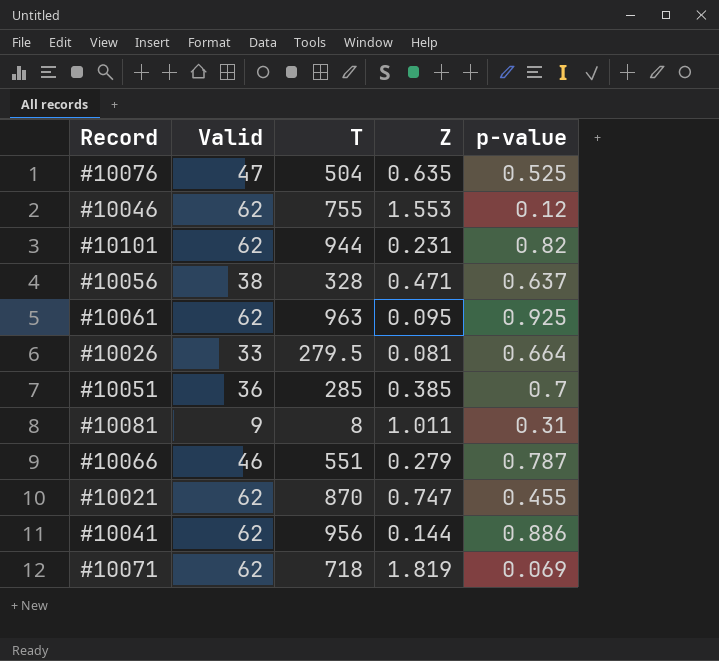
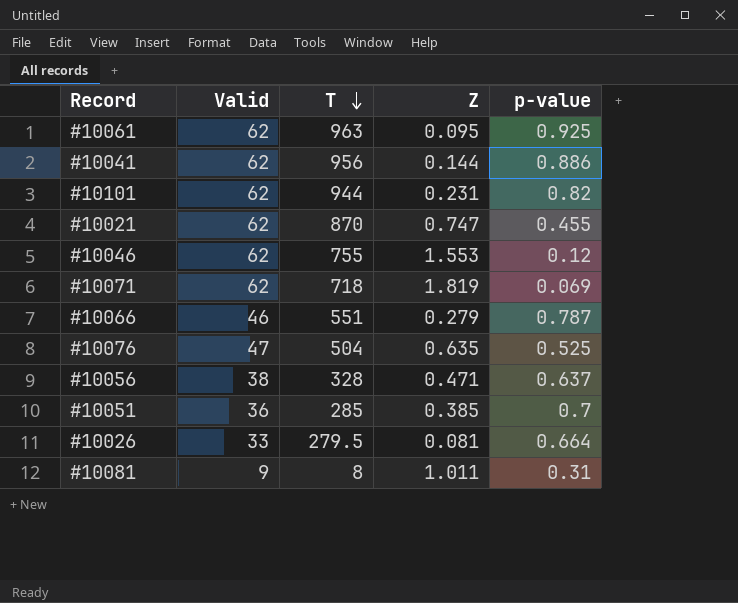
row order: none -> T descending

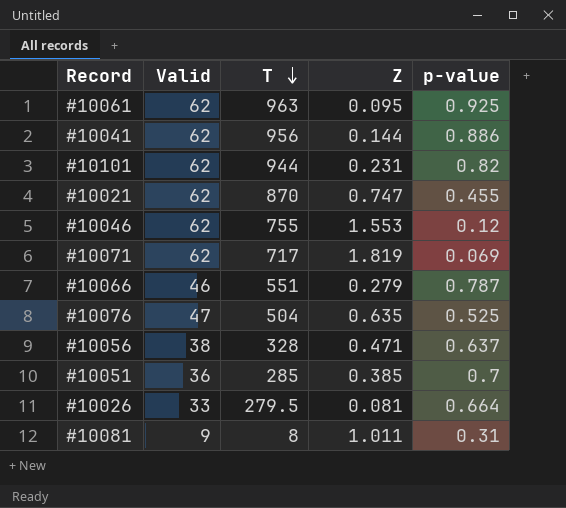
#10071 | T: 718 -> 717

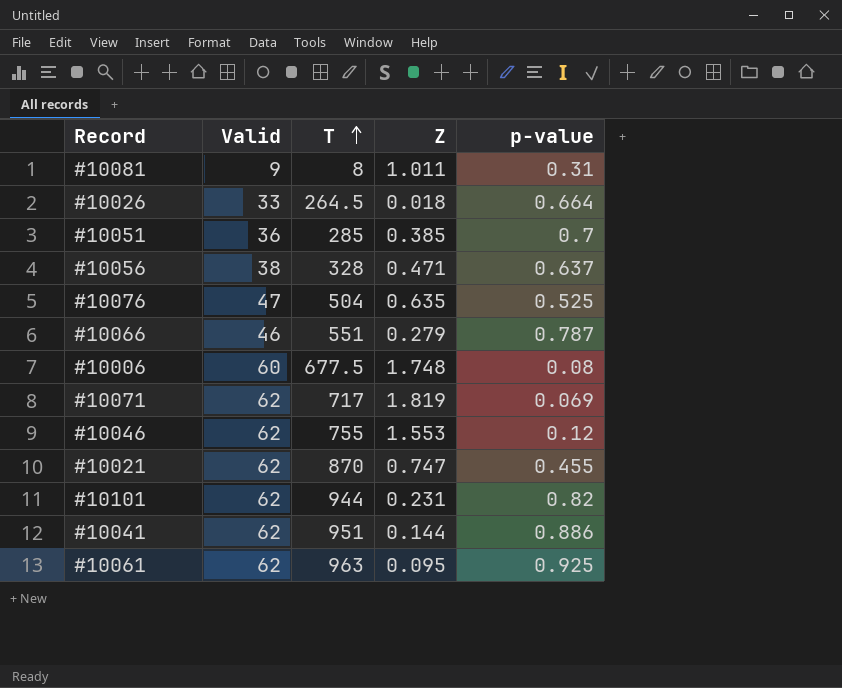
row order: T descending -> T ascending
#10026 | T: 279.5 -> 264.5
#10026 | Z: 0.081 -> 0.018
row #10006: none -> 60 | 677.5 | 1.748 | 0.08
#10041 | T: 956 -> 951

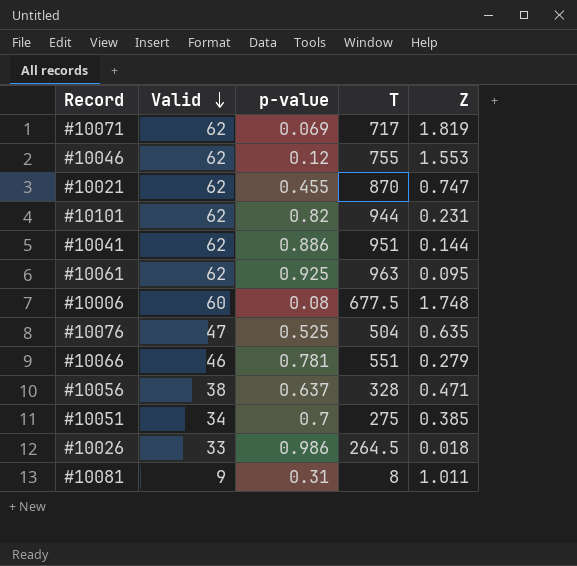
row order: T ascending -> Valid descending
column p-value | position: 5 -> 3
#10066 | p-value: 0.787 -> 0.781
#10051 | Valid: 36 -> 34
#10051 | T: 285 -> 275
#10026 | p-value: 0.664 -> 0.986

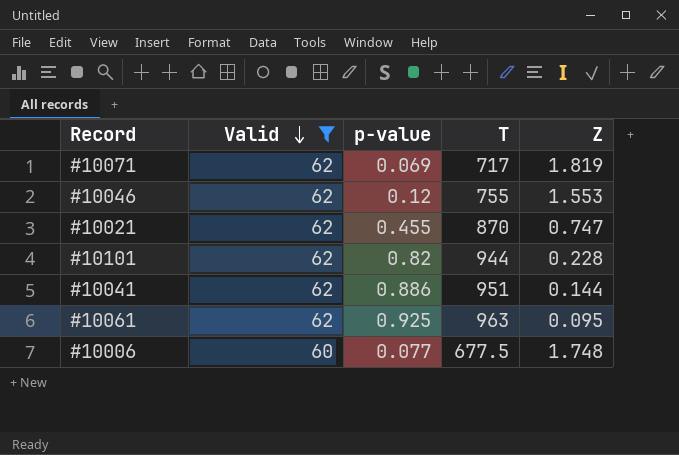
filter: none -> Valid >= 60
#10101 | Z: 0.231 -> 0.228
#10006 | p-value: 0.08 -> 0.077

